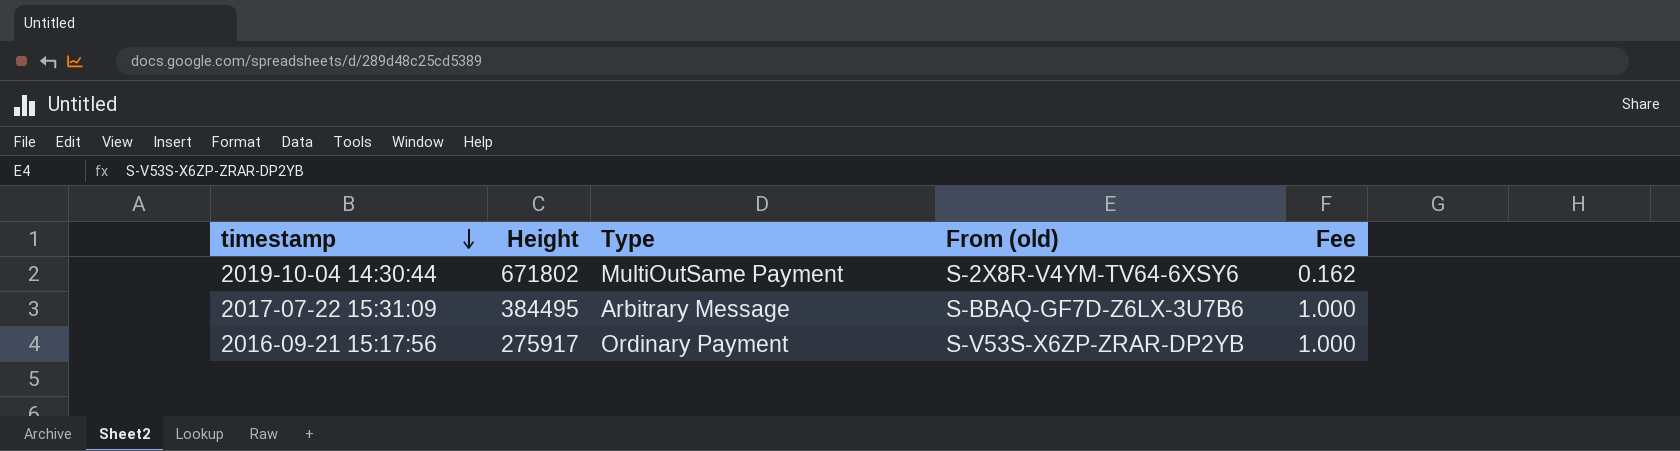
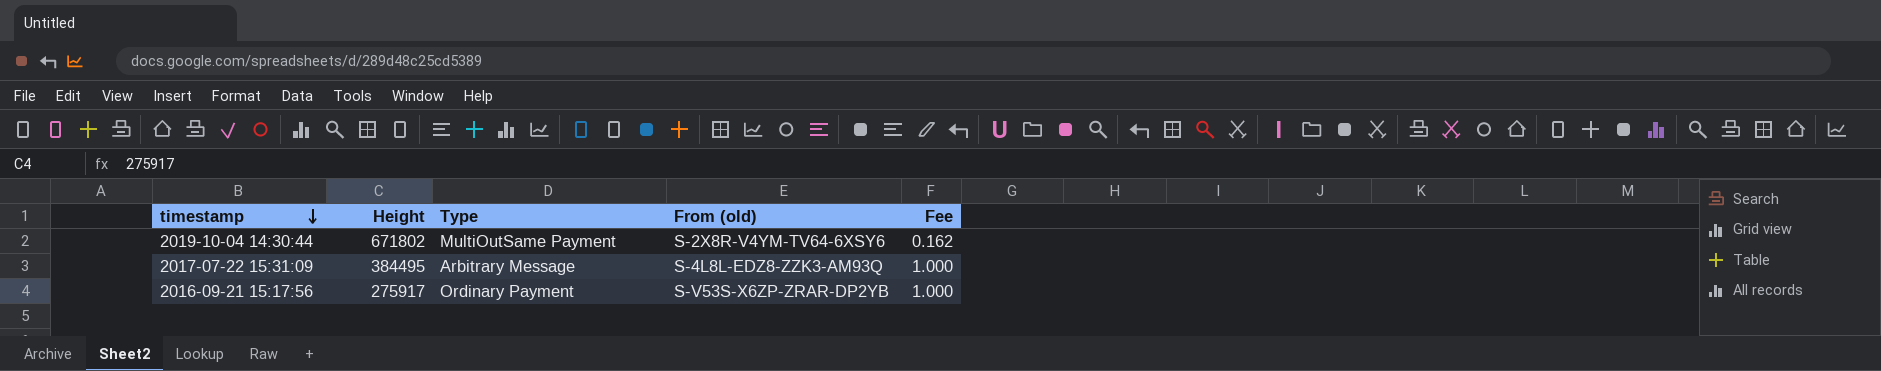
2017-07-22 15:31:09 | From (old): S-BBAQ-GF7D-Z6LX-3U7B6 -> S-4L8L-EDZ8-ZZK3-AM93Q

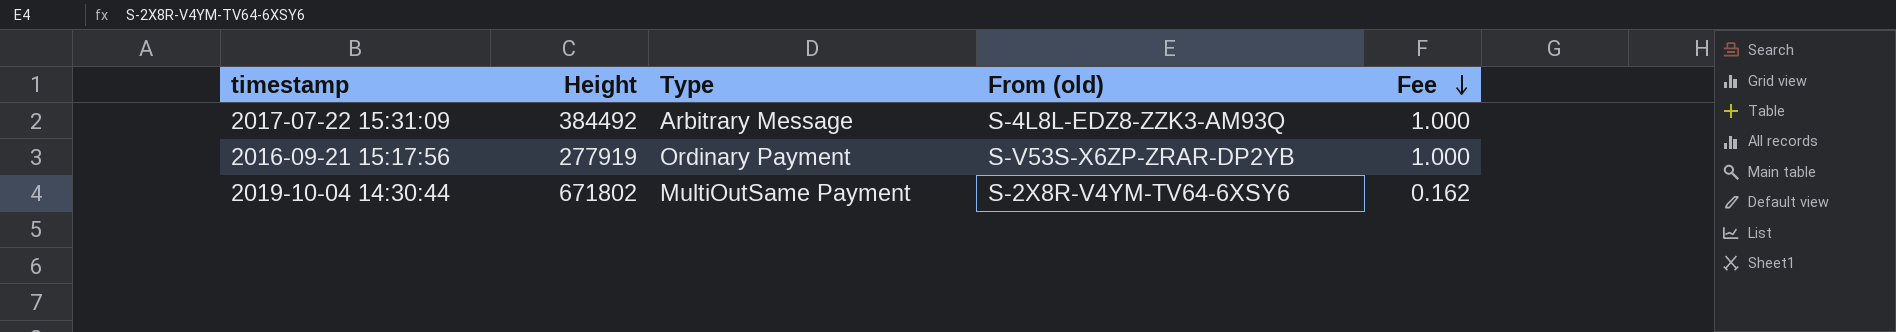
row order: timestamp descending -> Fee descending
2017-07-22 15:31:09 | Height: 384495 -> 384492
2016-09-21 15:17:56 | Height: 275917 -> 277919

